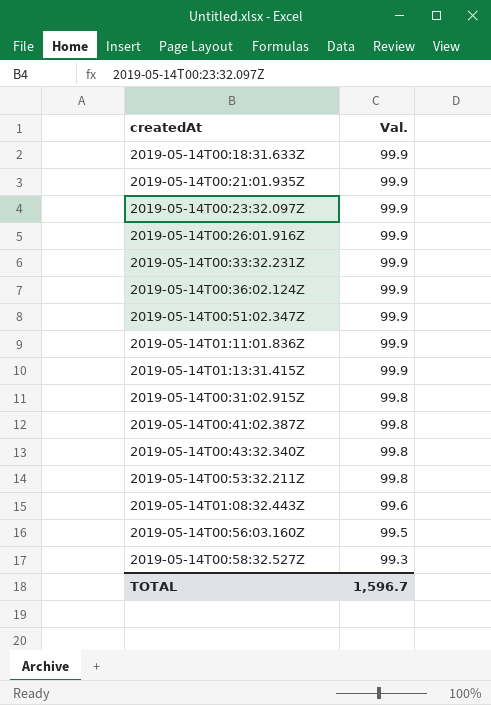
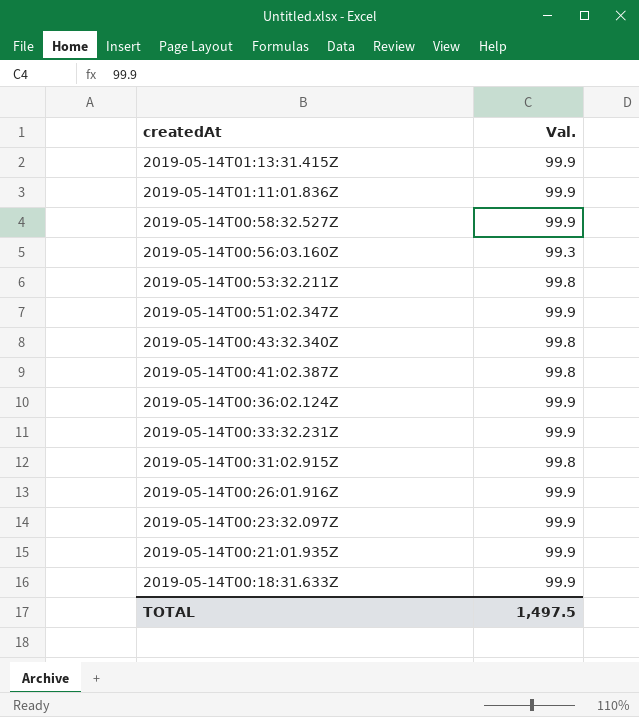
row order: Val. descending -> createdAt descending
row 2019-05-14T01:08:32.443Z: 99.6 -> none
2019-05-14T00:58:32.527Z | Val.: 99.3 -> 99.9
2019-05-14T00:56:03.160Z | Val.: 99.5 -> 99.3
TOTAL | Val.: 1,596.7 -> 1,497.5

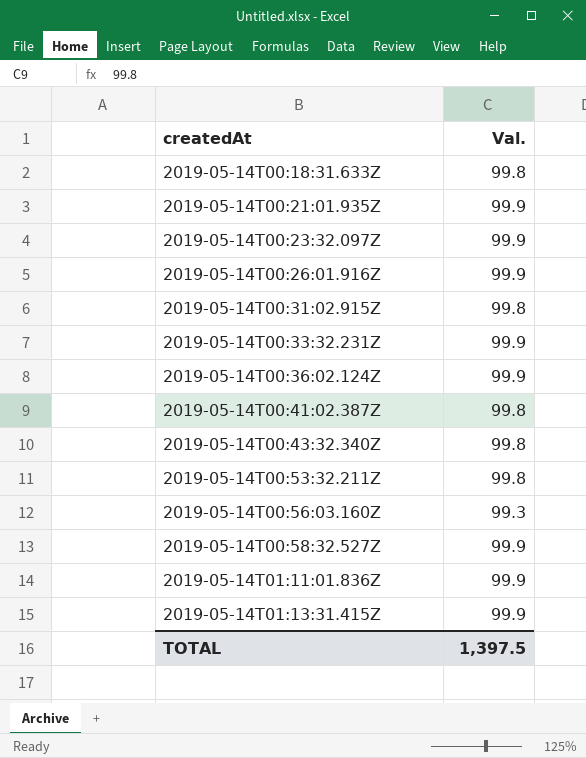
row order: createdAt descending -> createdAt ascending
row 2019-05-14T00:51:02.347Z: 99.9 -> none
2019-05-14T00:18:31.633Z | Val.: 99.9 -> 99.8
TOTAL | Val.: 1,497.5 -> 1,397.5

